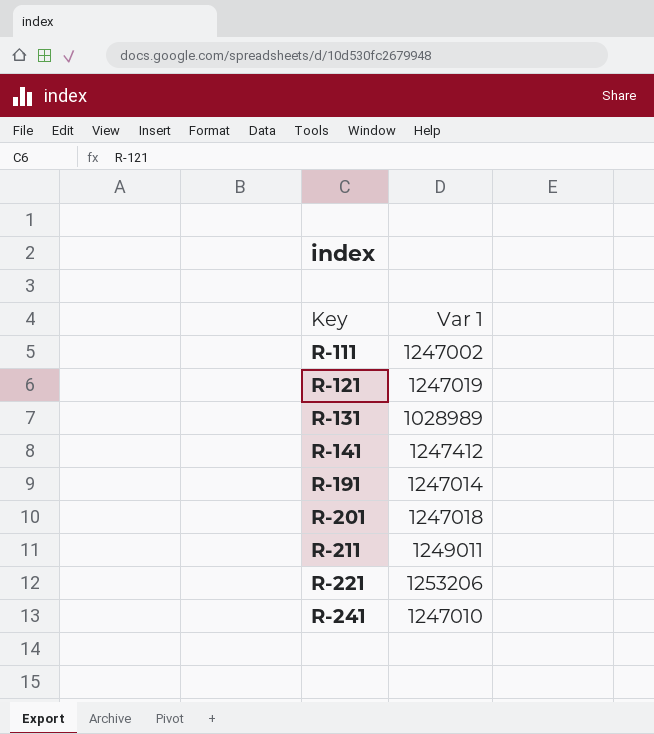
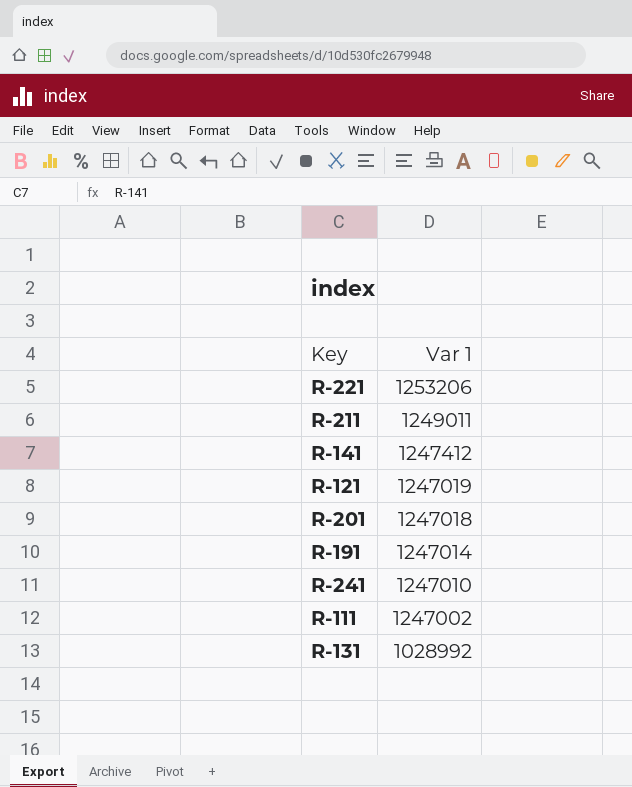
row order: Key ascending -> Var 1 descending
R-131 | Var 1: 1028989 -> 1028992

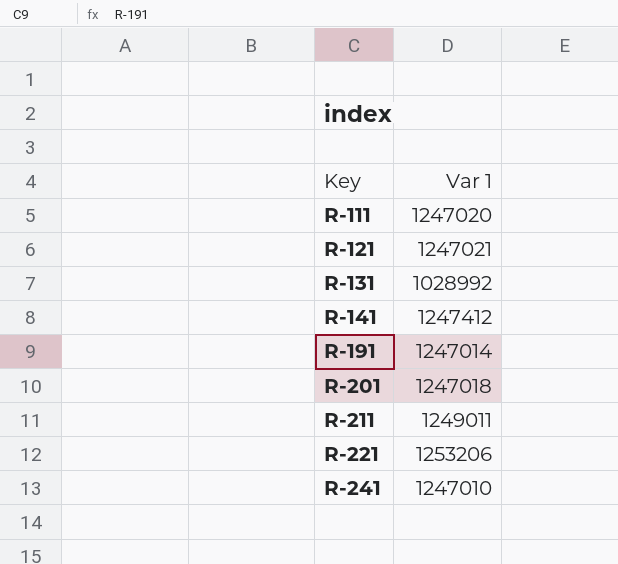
row order: Var 1 descending -> Key ascending
R-111 | Var 1: 1247002 -> 1247020
R-121 | Var 1: 1247019 -> 1247021

